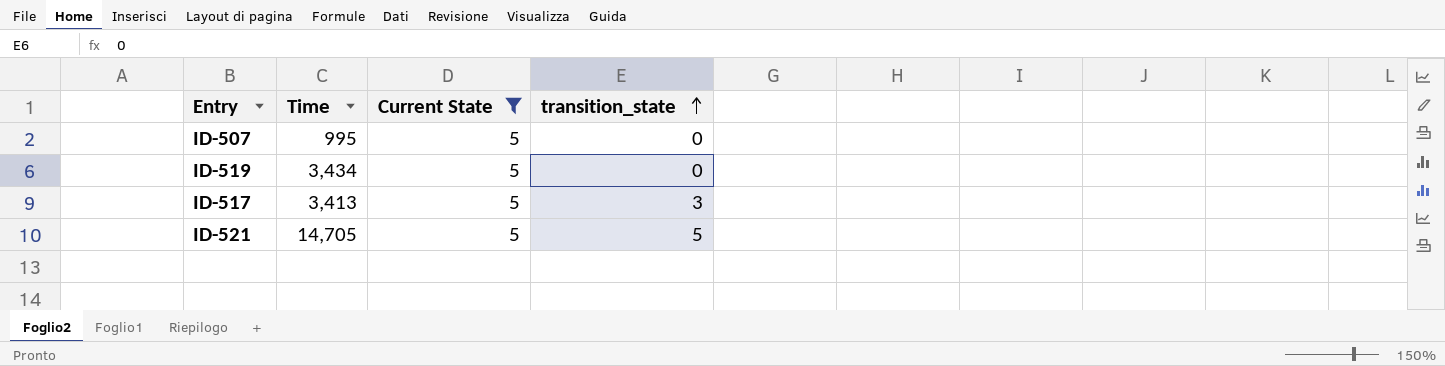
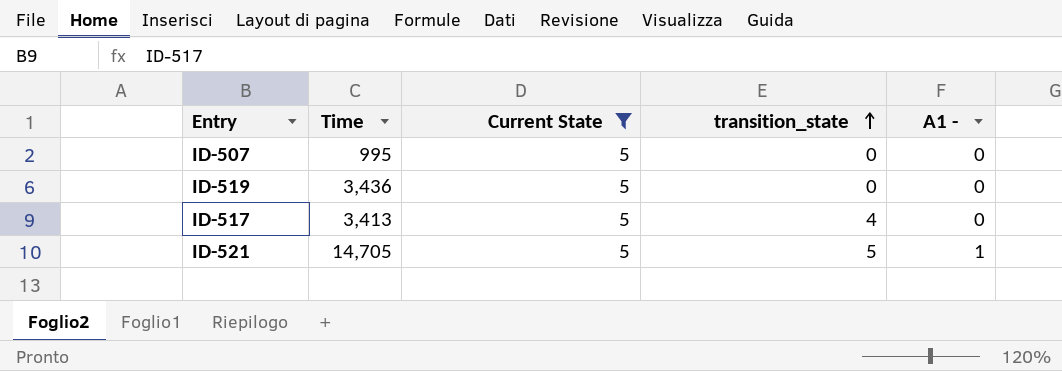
column A1 - | position: none -> 5
ID-519 | Time: 3,434 -> 3,436
ID-517 | transition_state: 3 -> 4

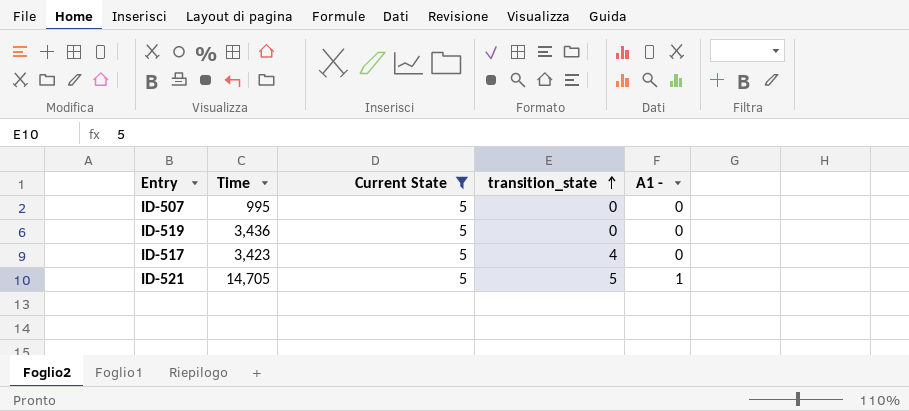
ID-517 | Time: 3,413 -> 3,423

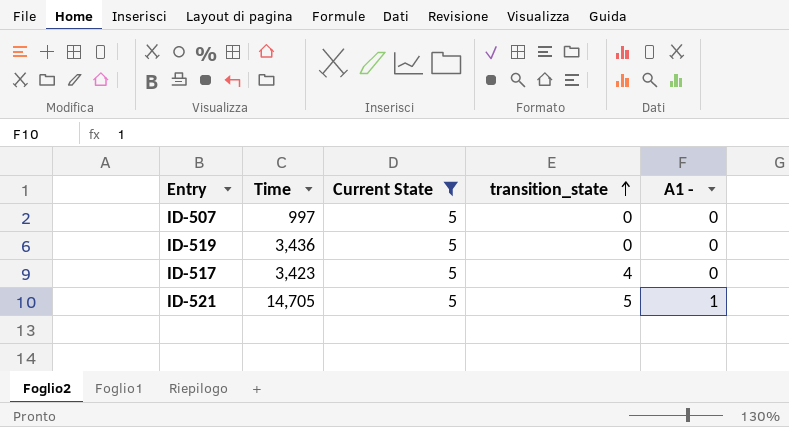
ID-507 | Time: 995 -> 997

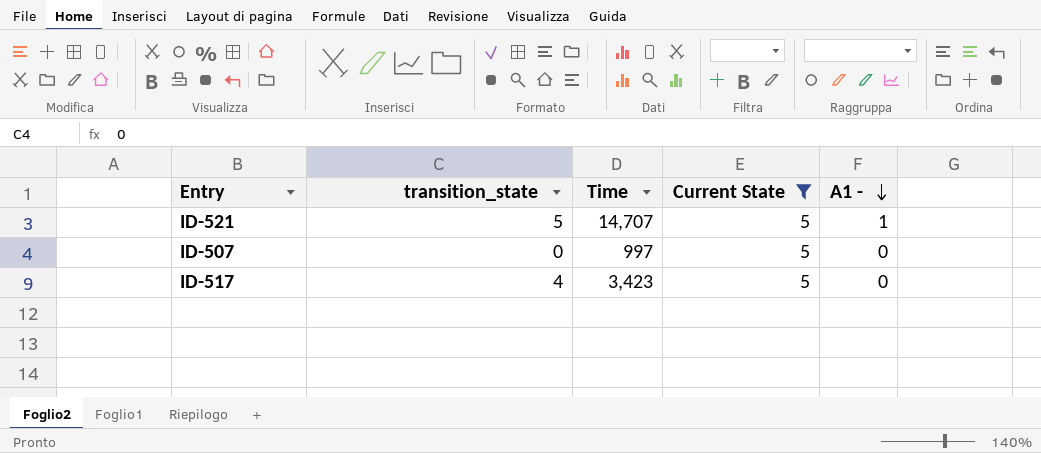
row order: transition_state ascending -> A1 - descending
column transition_state | position: 4 -> 2
row ID-519: 3,436 | 5 | 0 | 0 -> none
ID-521 | Time: 14,705 -> 14,707

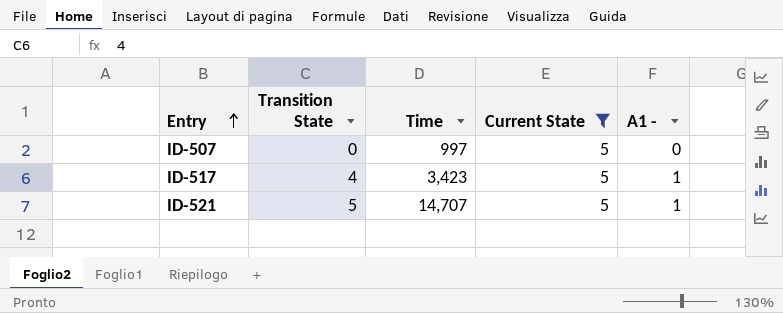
row order: A1 - descending -> Entry ascending
column name: transition_state -> Transition State
ID-517 | A1 -: 0 -> 1

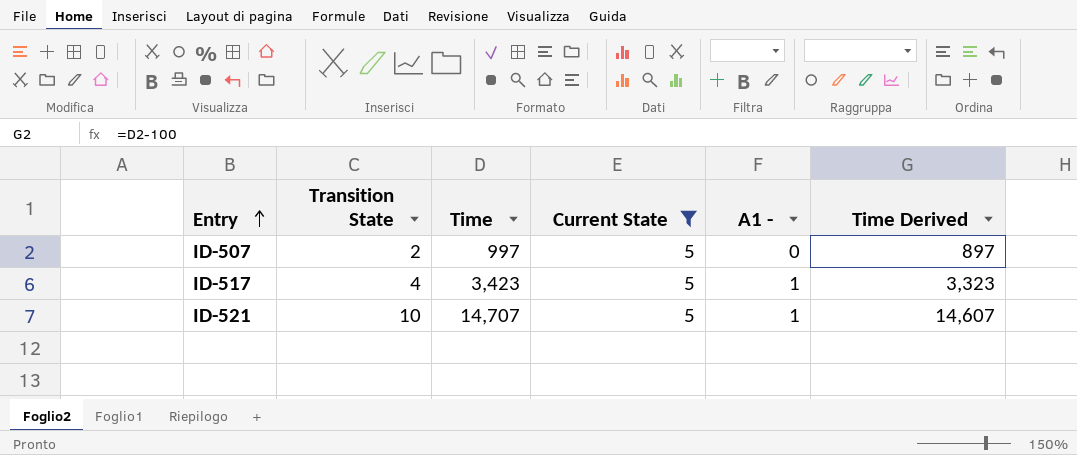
column Time Derived | formula: none -> [Time] - 100
ID-507 | Transition State: 0 -> 2
ID-521 | Transition State: 5 -> 10

